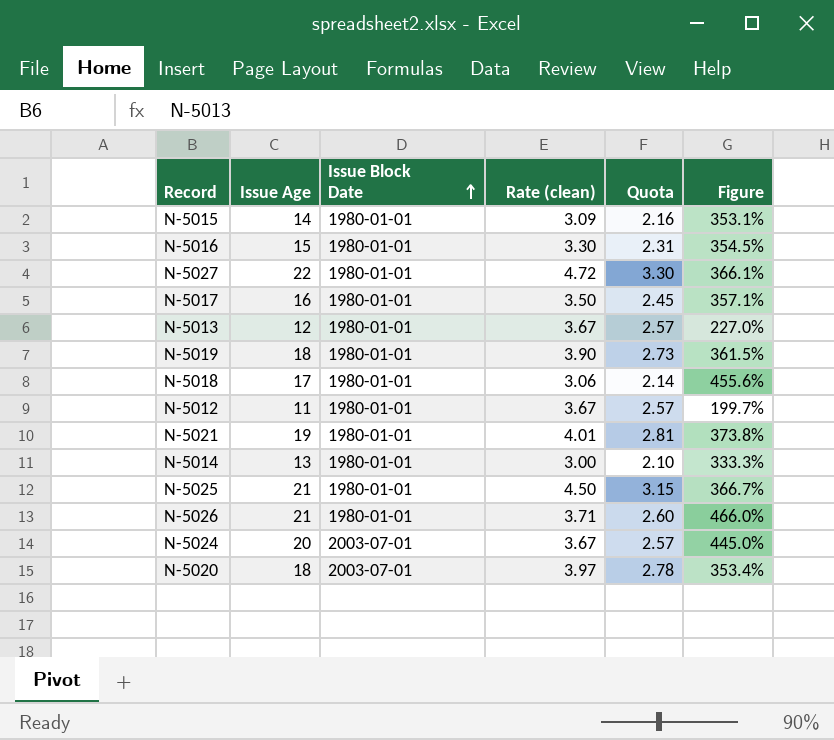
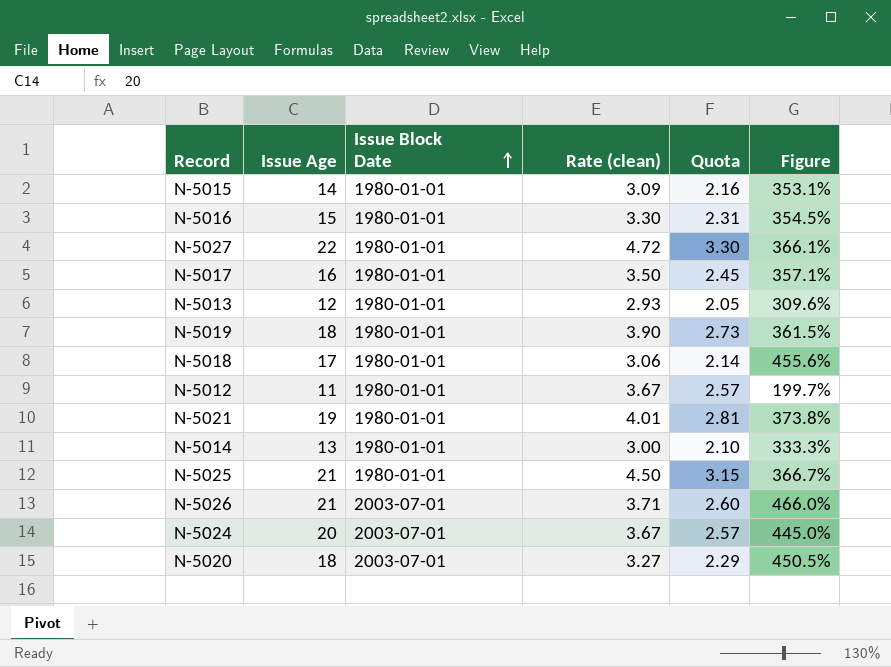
N-5013 | Rate (clean): 3.67 -> 2.93
N-5013 | Quota: 2.57 -> 2.05
N-5013 | Figure: 227.0% -> 309.6%
N-5026 | Issue Block Date: 1980-01-01 -> 2003-07-01
N-5020 | Rate (clean): 3.97 -> 3.27
N-5020 | Quota: 2.78 -> 2.29
N-5020 | Figure: 353.4% -> 450.5%

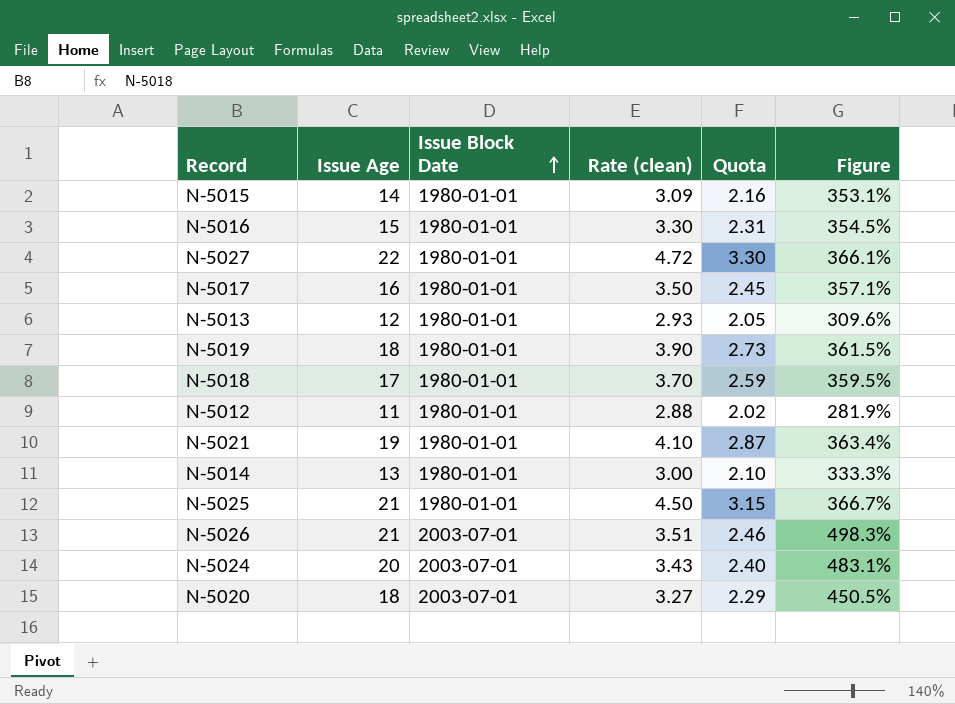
N-5018 | Rate (clean): 3.06 -> 3.70
N-5018 | Quota: 2.14 -> 2.59
N-5018 | Figure: 455.6% -> 359.5%
N-5012 | Rate (clean): 3.67 -> 2.88
N-5012 | Quota: 2.57 -> 2.02
N-5012 | Figure: 199.7% -> 281.9%
N-5021 | Rate (clean): 4.01 -> 4.10
N-5021 | Quota: 2.81 -> 2.87
N-5021 | Figure: 373.8% -> 363.4%
N-5026 | Rate (clean): 3.71 -> 3.51
N-5026 | Quota: 2.60 -> 2.46
N-5026 | Figure: 466.0% -> 498.3%
N-5024 | Rate (clean): 3.67 -> 3.43
N-5024 | Quota: 2.57 -> 2.40
N-5024 | Figure: 445.0% -> 483.1%

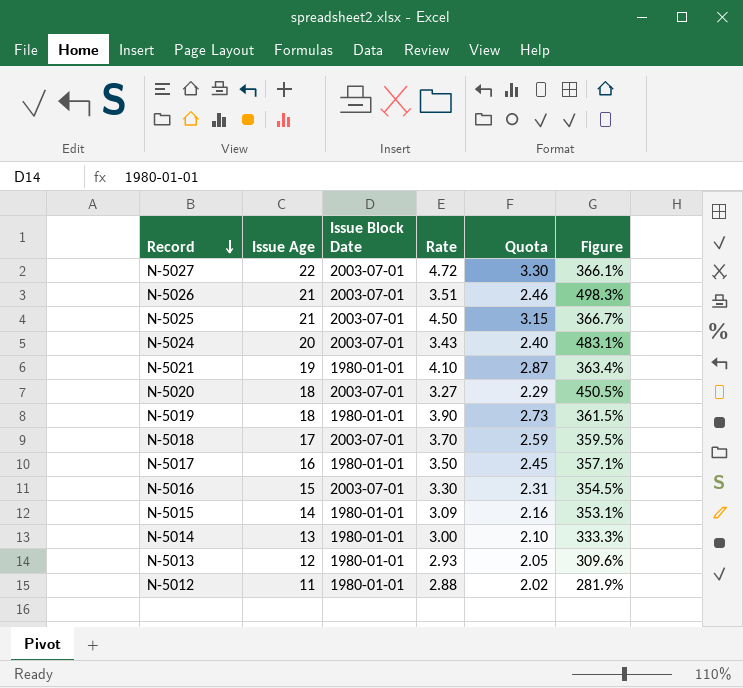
row order: Issue Block Date ascending -> Record descending
column name: Rate (clean) -> Rate
N-5027 | Issue Block Date: 1980-01-01 -> 2003-07-01
N-5025 | Issue Block Date: 1980-01-01 -> 2003-07-01
N-5018 | Issue Block Date: 1980-01-01 -> 2003-07-01
N-5016 | Issue Block Date: 1980-01-01 -> 2003-07-01

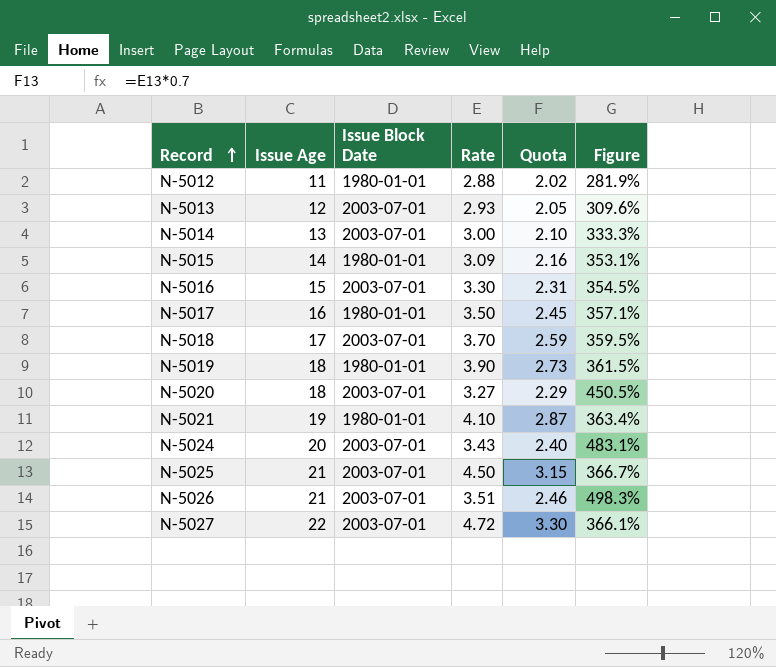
row order: Record descending -> Record ascending
N-5013 | Issue Block Date: 1980-01-01 -> 2003-07-01
N-5014 | Issue Block Date: 1980-01-01 -> 2003-07-01

